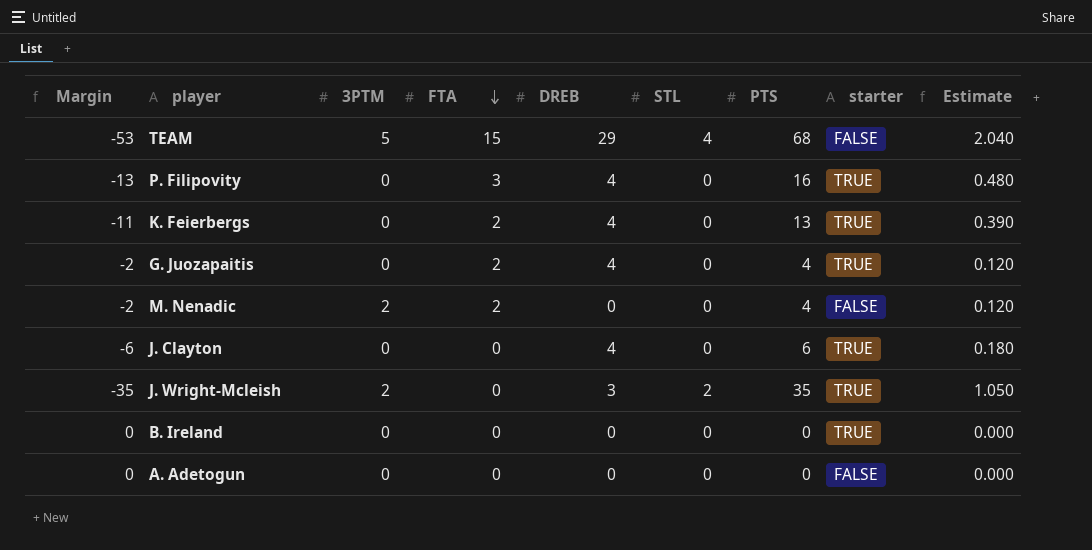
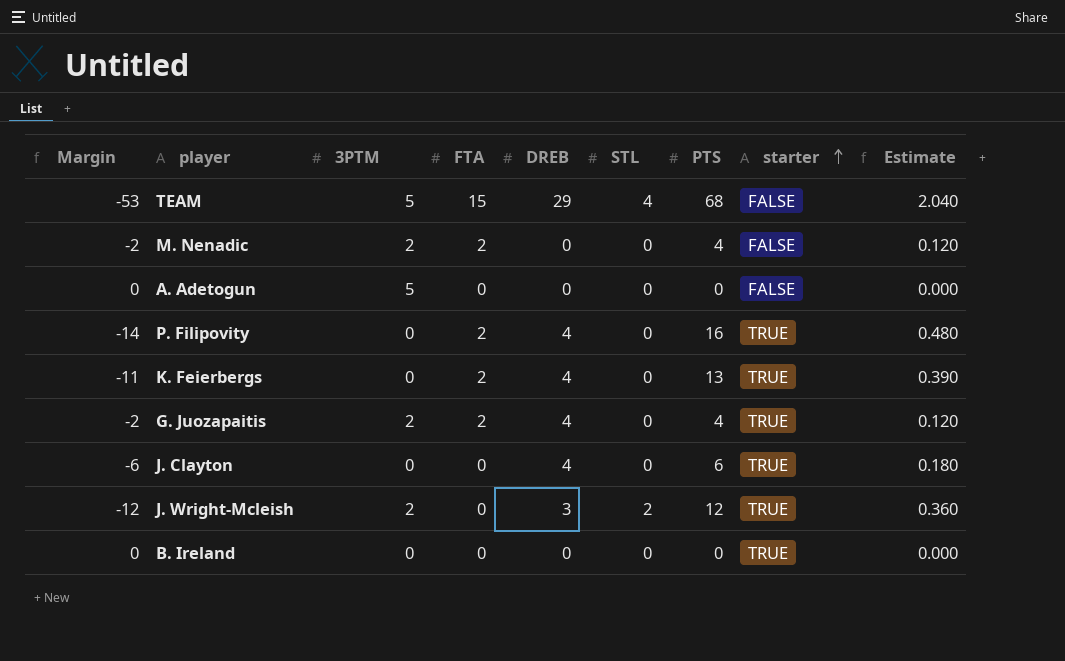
row order: FTA descending -> starter ascending
A. Adetogun | 3PTM: 0 -> 5
P. Filipovity | Margin: -13 -> -14
P. Filipovity | FTA: 3 -> 2
G. Juozapaitis | 3PTM: 0 -> 2
J. Wright-Mcleish | Margin: -35 -> -12
J. Wright-Mcleish | PTS: 35 -> 12
J. Wright-Mcleish | Estimate: 1.050 -> 0.360

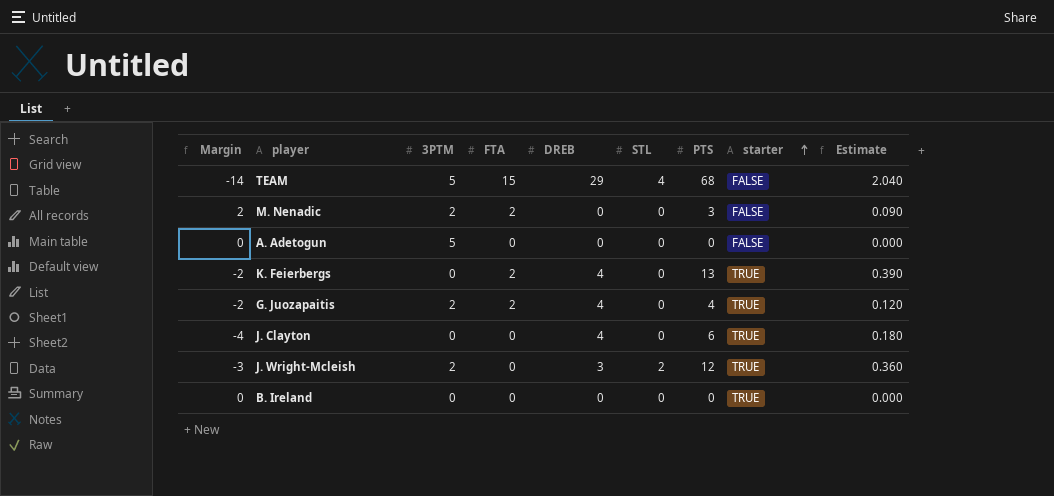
column Margin | formula: [FTA] - [PTS] -> [FTA] - [DREB]
row P. Filipovity: -14 | 0 | 2 | 4 | 0 | 16 | TRUE | 0.480 -> none
M. Nenadic | PTS: 4 -> 3
M. Nenadic | Estimate: 0.120 -> 0.090

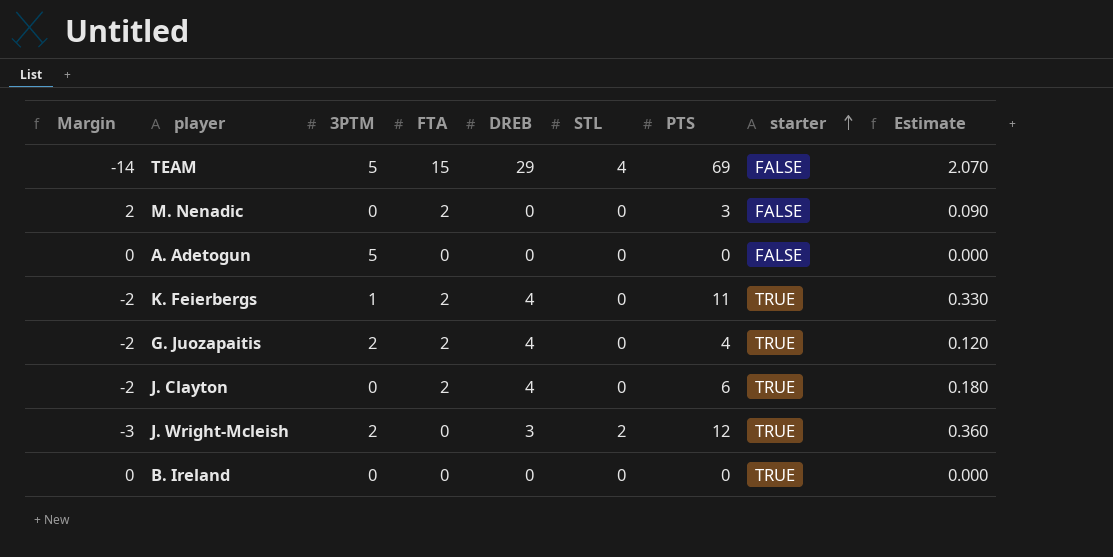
TEAM | PTS: 68 -> 69
TEAM | Estimate: 2.040 -> 2.070
M. Nenadic | 3PTM: 2 -> 0
K. Feierbergs | 3PTM: 0 -> 1
K. Feierbergs | PTS: 13 -> 11
K. Feierbergs | Estimate: 0.390 -> 0.330
J. Clayton | Margin: -4 -> -2
J. Clayton | FTA: 0 -> 2

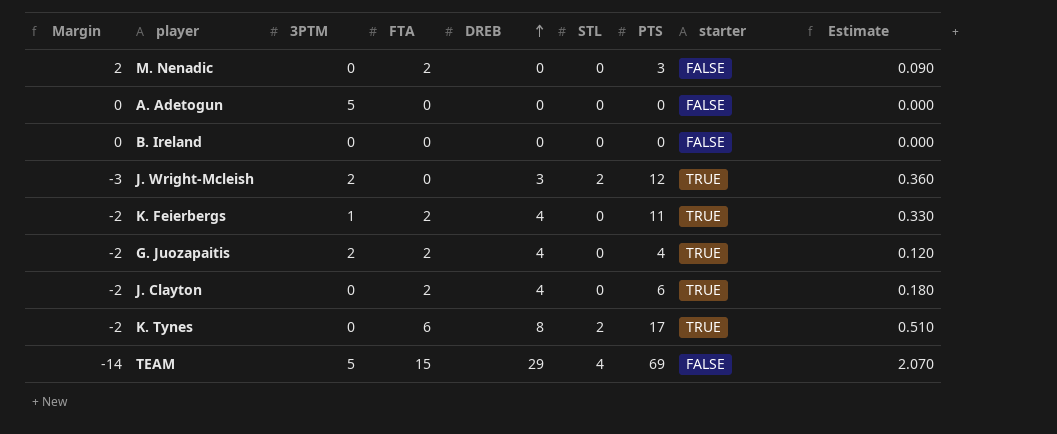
row order: starter ascending -> DREB ascending
B. Ireland | starter: TRUE -> FALSE
row K. Tynes: none -> -2 | 0 | 6 | 8 | 2 | 17 | TRUE | 0.510

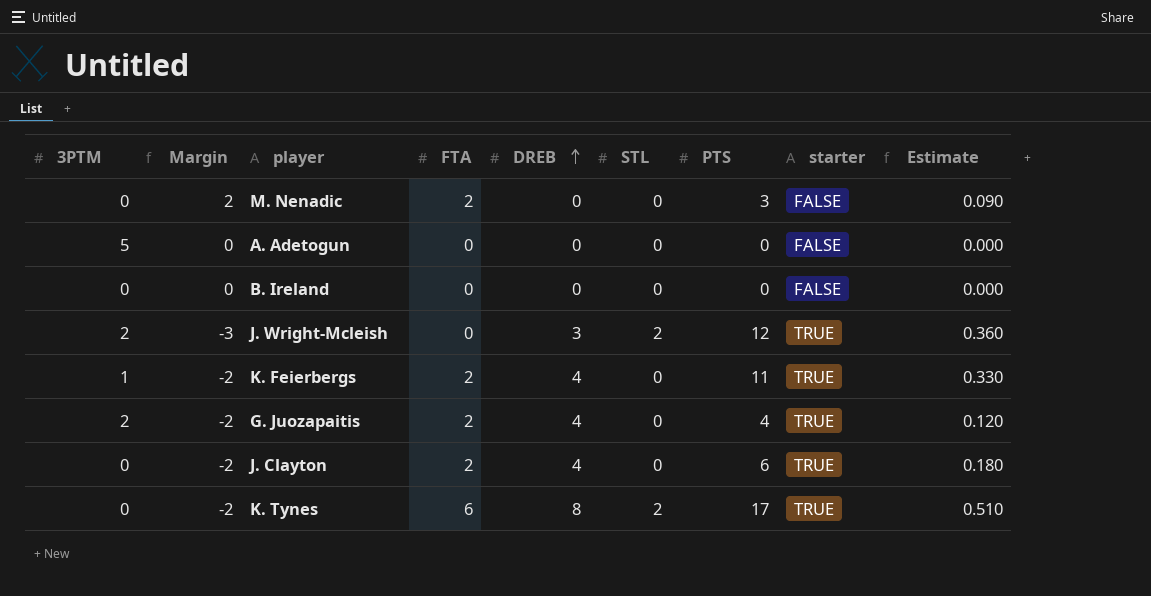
column 3PTM | position: 3 -> 1
row TEAM: -14 | 5 | 15 | 29 | 4 | 69 | FALSE | 2.070 -> none

